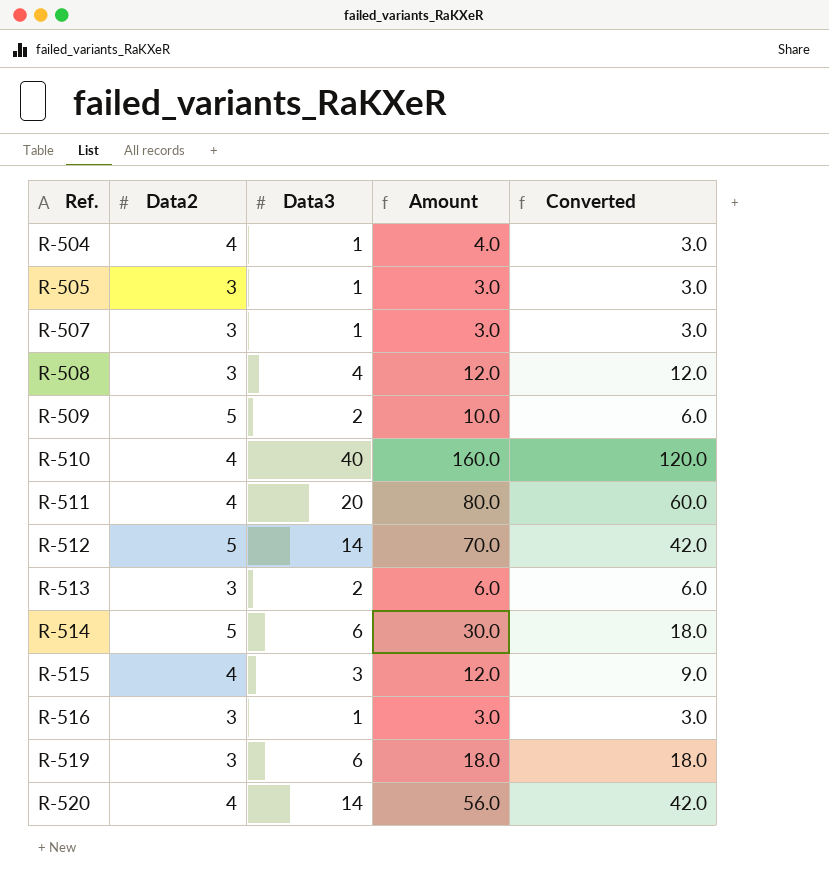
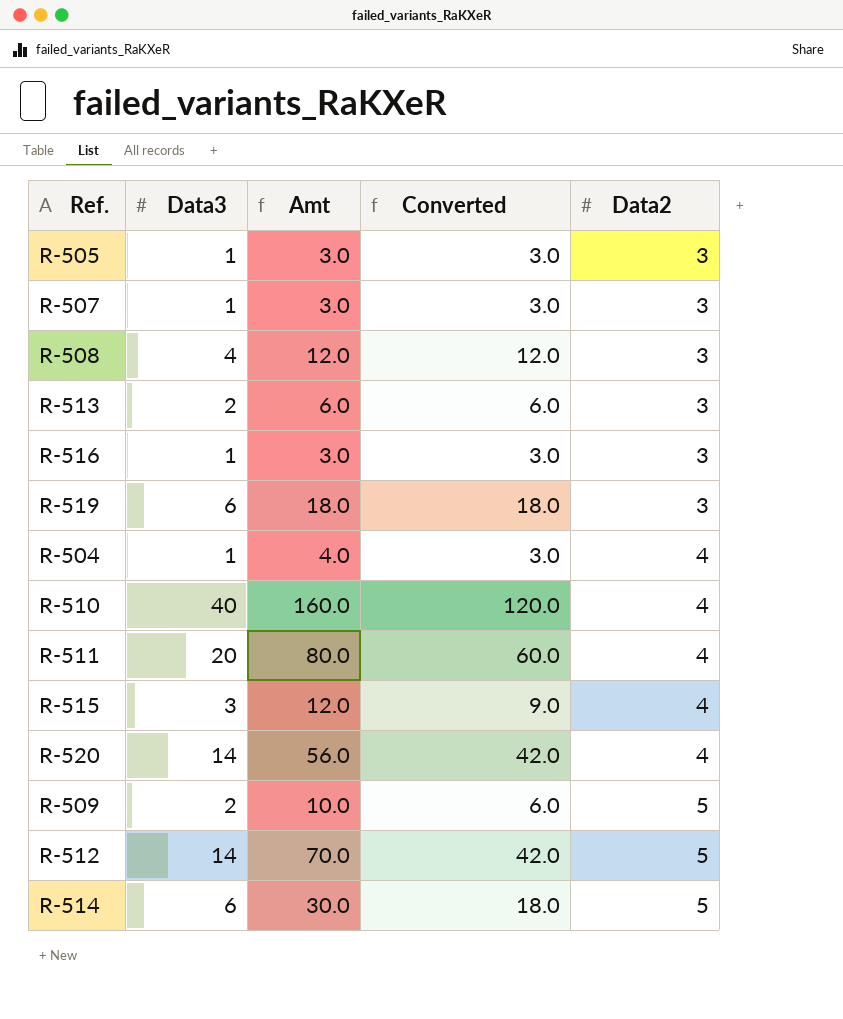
row order: Ref. ascending -> Data2 ascending
column name: Amount -> Amt
column Data2 | position: 2 -> 5

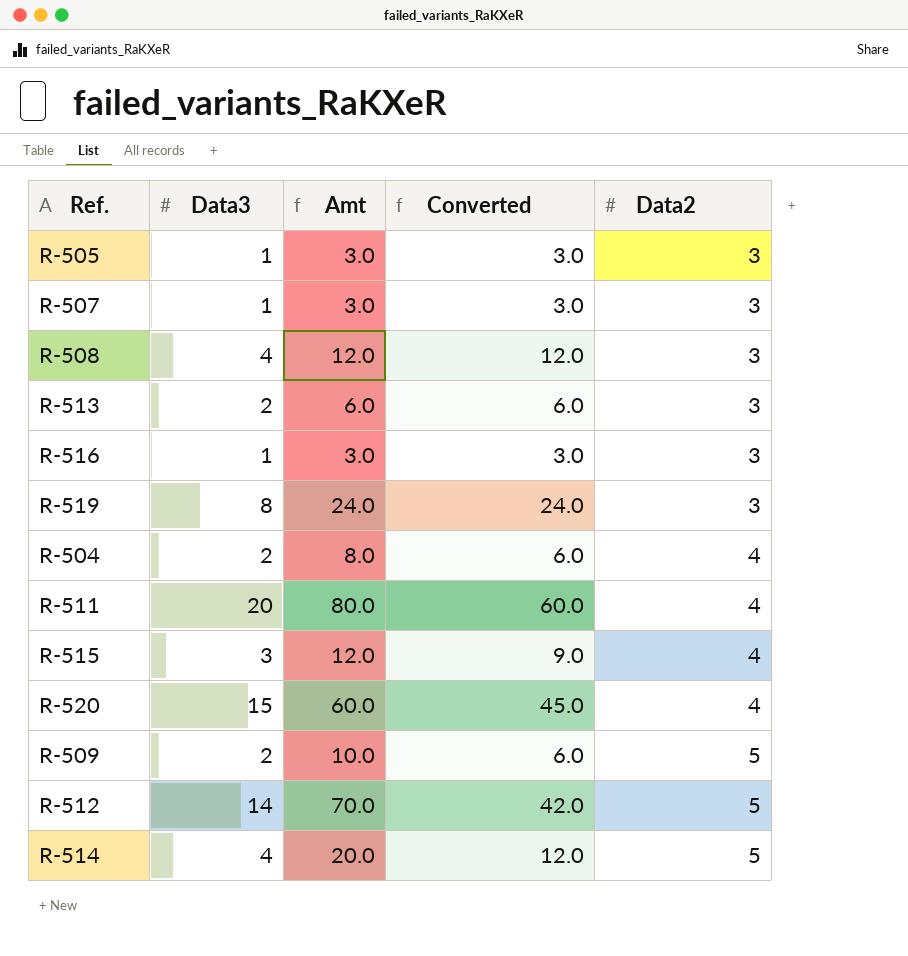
row R-510: 40 | 160.0 | 120.0 | 4 -> none
R-519 | Data3: 6 -> 8
R-519 | Amt: 18.0 -> 24.0
R-519 | Converted: 18.0 -> 24.0
R-504 | Data3: 1 -> 2
R-504 | Amt: 4.0 -> 8.0
R-504 | Converted: 3.0 -> 6.0
R-520 | Data3: 14 -> 15
R-520 | Amt: 56.0 -> 60.0
R-520 | Converted: 42.0 -> 45.0
R-514 | Data3: 6 -> 4
R-514 | Amt: 30.0 -> 20.0
R-514 | Converted: 18.0 -> 12.0

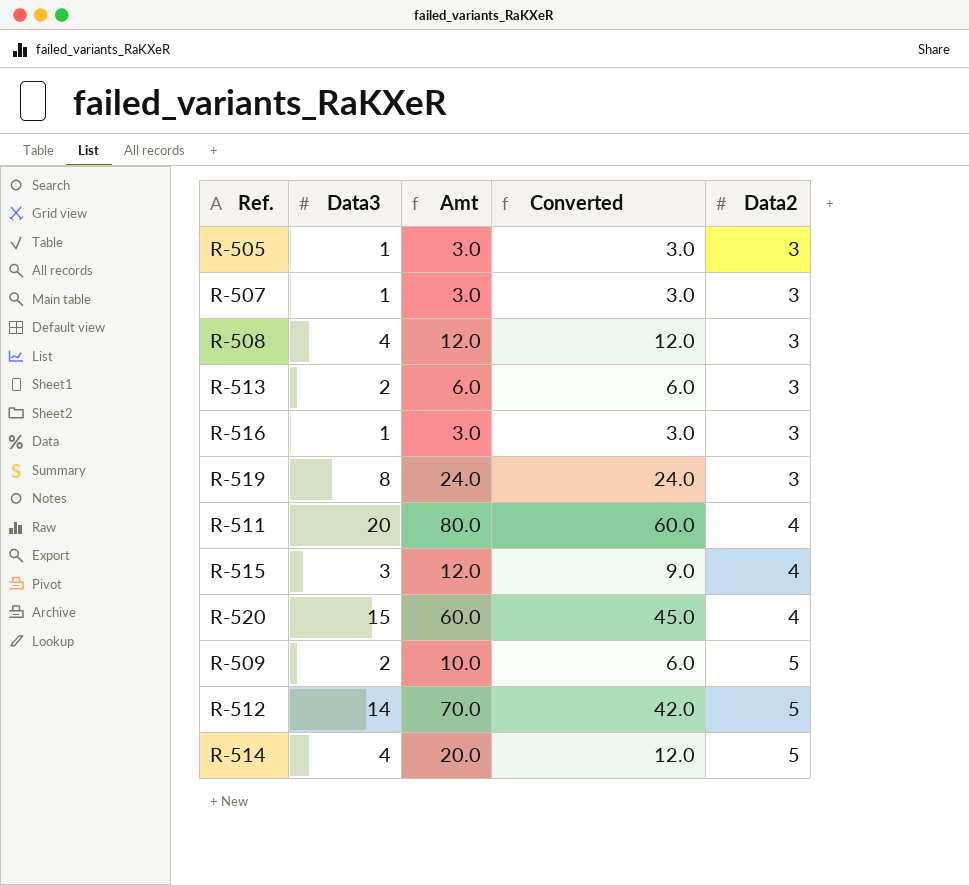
row R-504: 2 | 8.0 | 6.0 | 4 -> none

